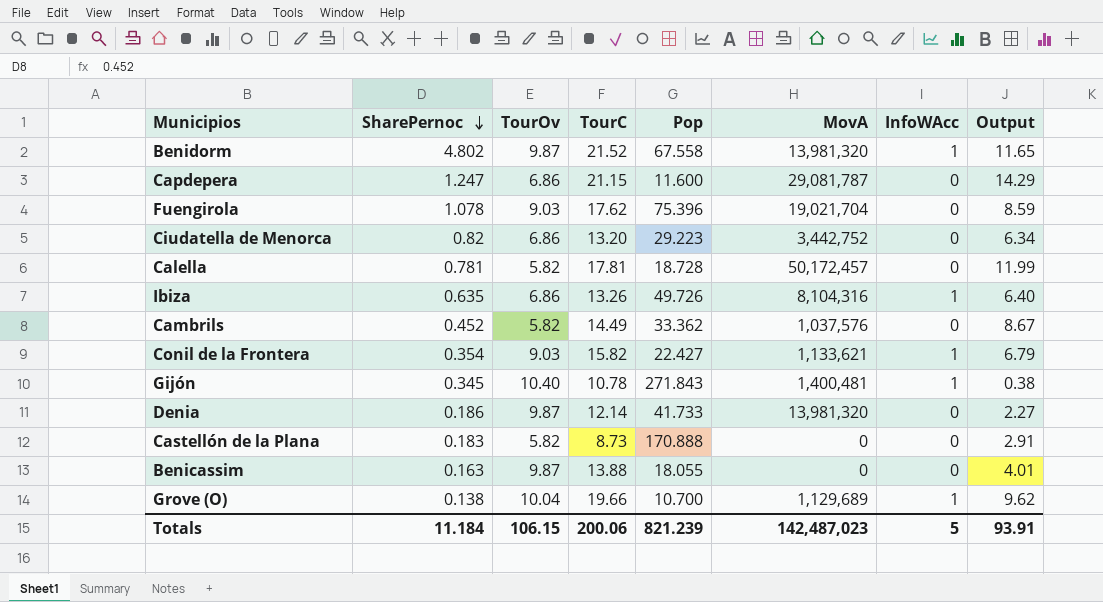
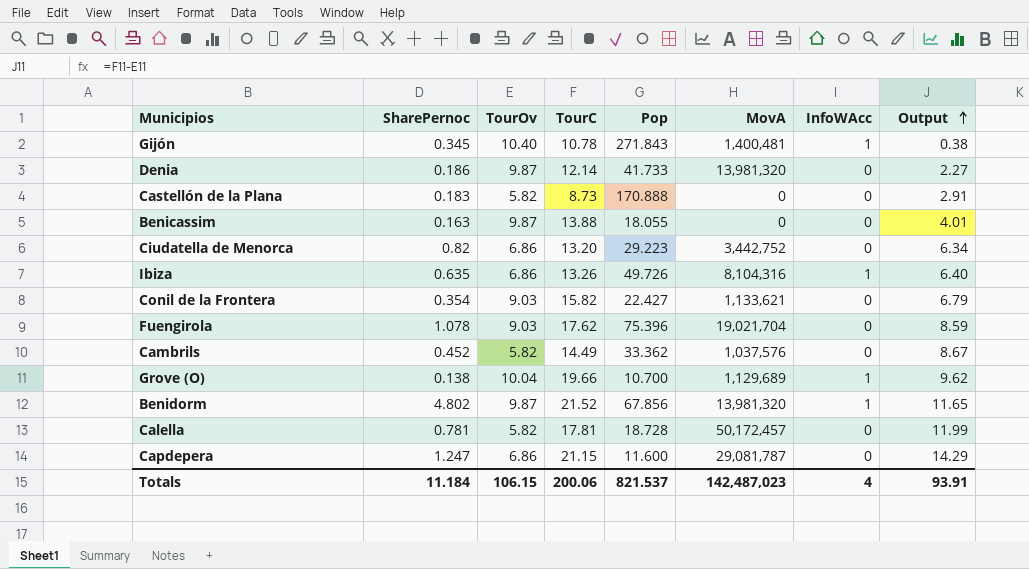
row order: SharePernoc descending -> Output ascending
Conil de la Frontera | InfoWAcc: 1 -> 0
Benidorm | Pop: 67.558 -> 67.856
Totals | Pop: 821.239 -> 821.537
Totals | InfoWAcc: 5 -> 4

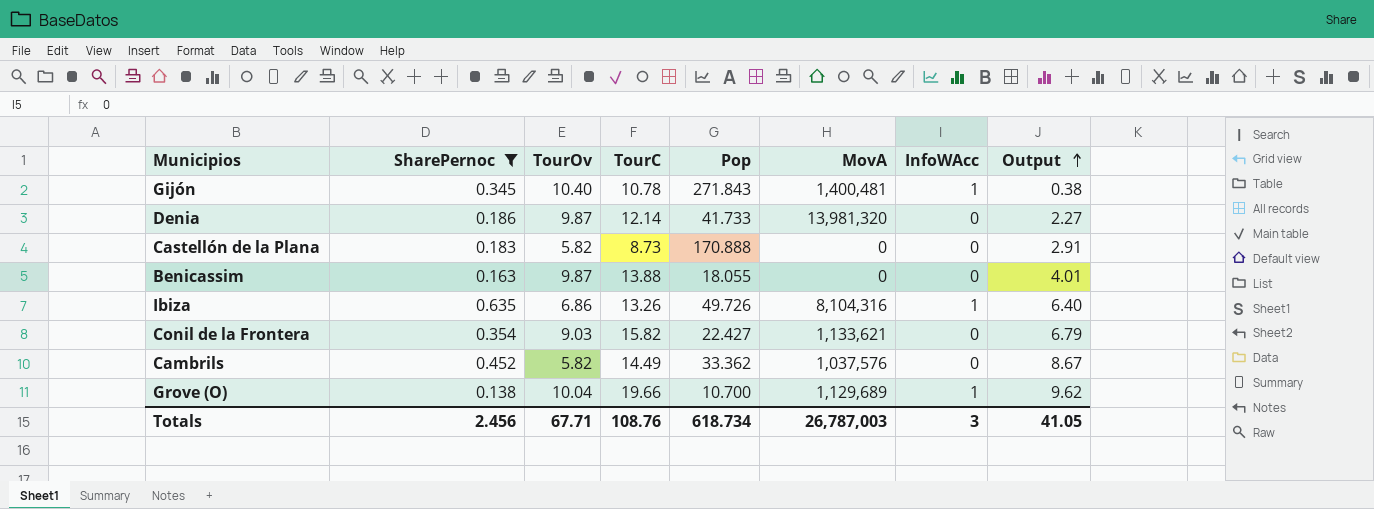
filter: none -> SharePernoc <= 0.635
Totals | SharePernoc: 11.184 -> 2.456
Totals | TourOv: 106.15 -> 67.71
Totals | TourC: 200.06 -> 108.76
Totals | Pop: 821.537 -> 618.734
Totals | MovA: 142,487,023 -> 26,787,003
Totals | InfoWAcc: 4 -> 3
Totals | Output: 93.91 -> 41.05

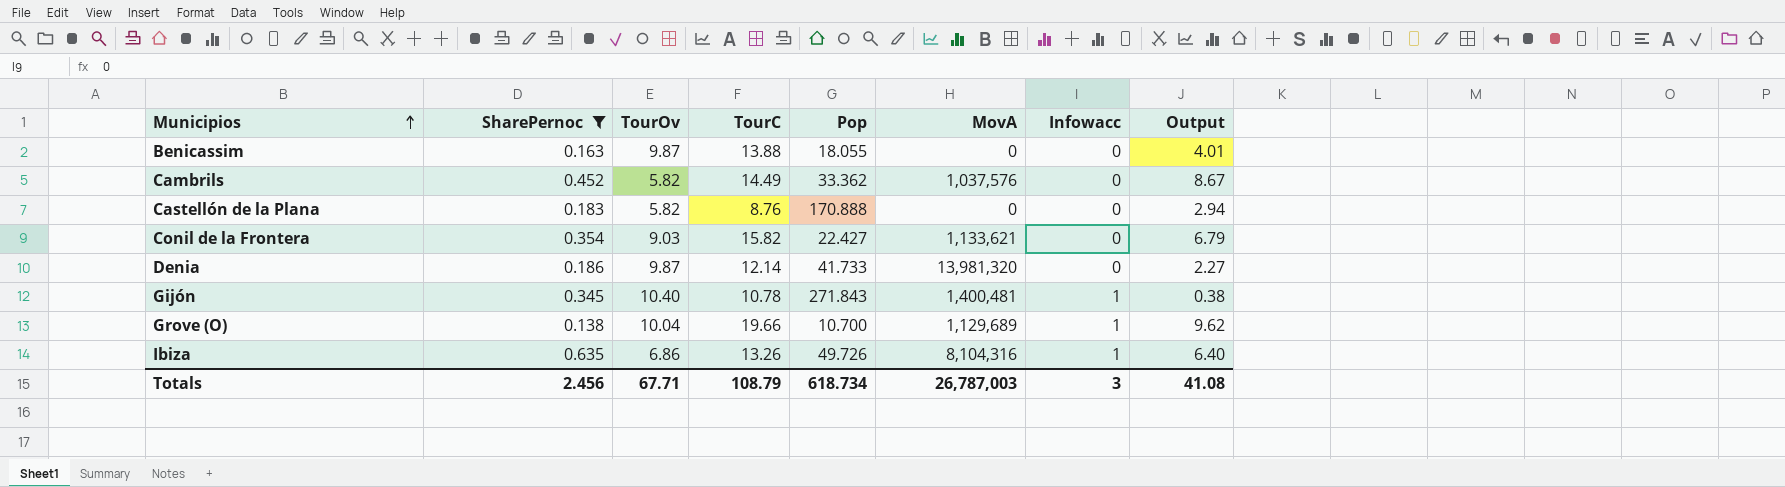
row order: Output ascending -> Municipios ascending
column name: InfoWAcc -> Infowacc
Castellón de la Plana | TourC: 8.73 -> 8.76
Castellón de la Plana | Output: 2.91 -> 2.94
Totals | TourC: 108.76 -> 108.79
Totals | Output: 41.05 -> 41.08

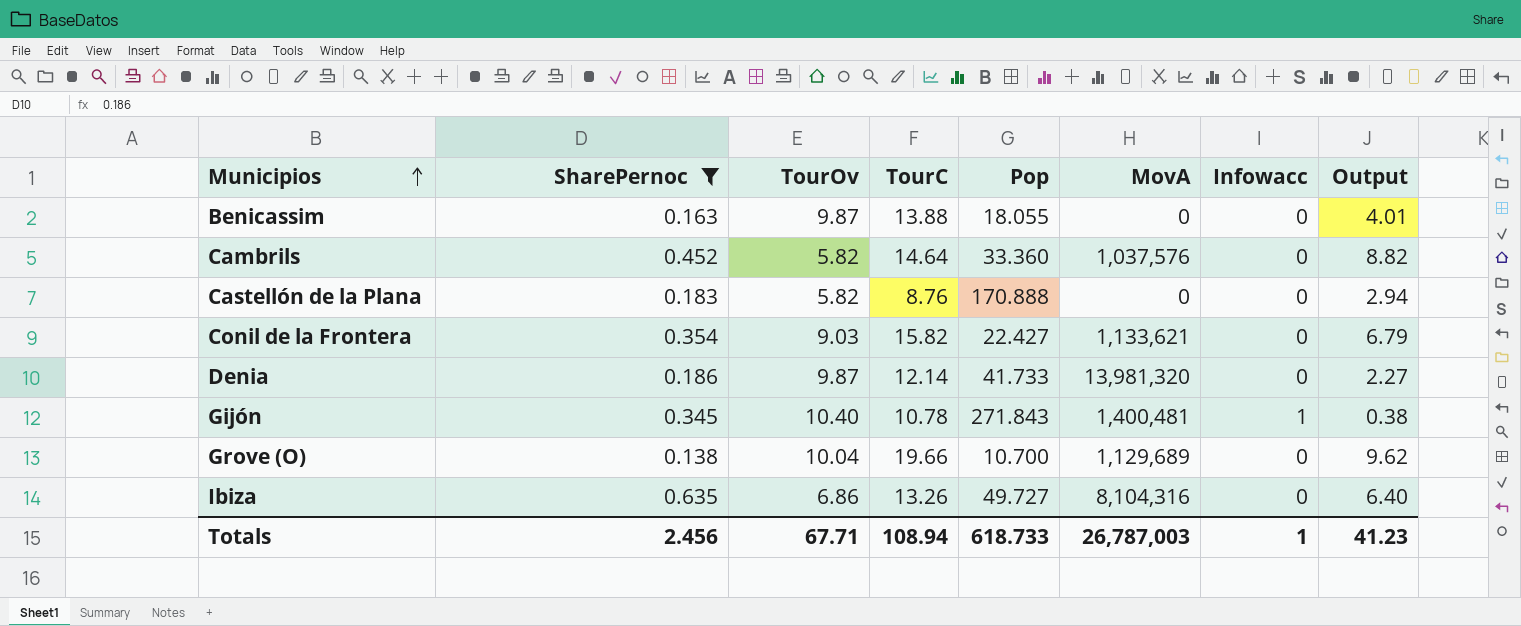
Cambrils | TourC: 14.49 -> 14.64
Cambrils | Pop: 33.362 -> 33.360
Cambrils | Output: 8.67 -> 8.82
Grove (O) | Infowacc: 1 -> 0
Ibiza | Pop: 49.726 -> 49.727
Ibiza | Infowacc: 1 -> 0
Totals | TourC: 108.79 -> 108.94
Totals | Pop: 618.734 -> 618.733
Totals | Infowacc: 3 -> 1
Totals | Output: 41.08 -> 41.23

